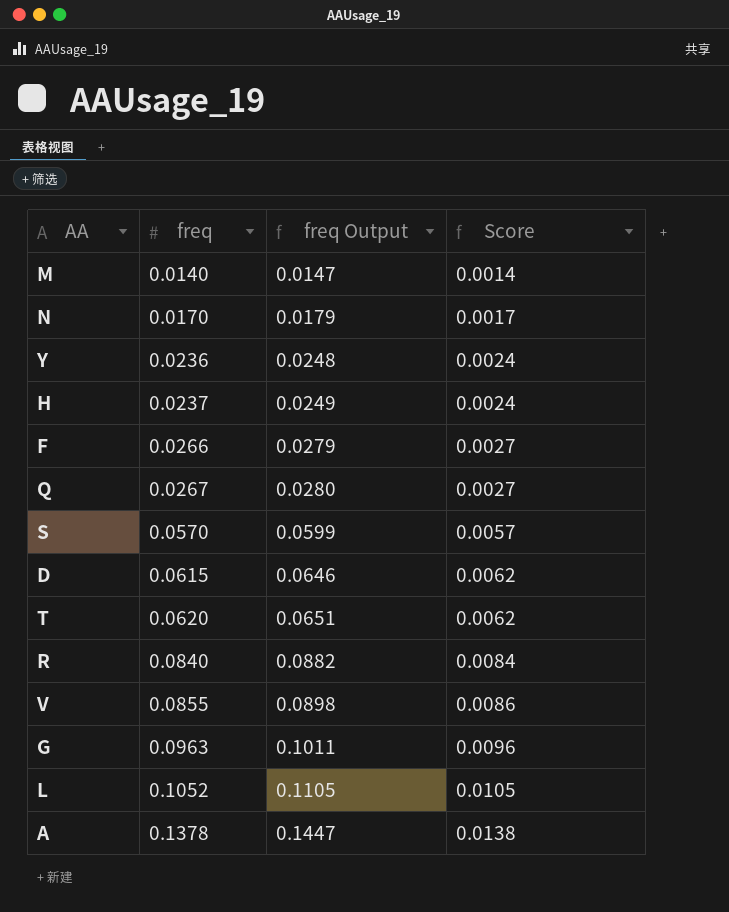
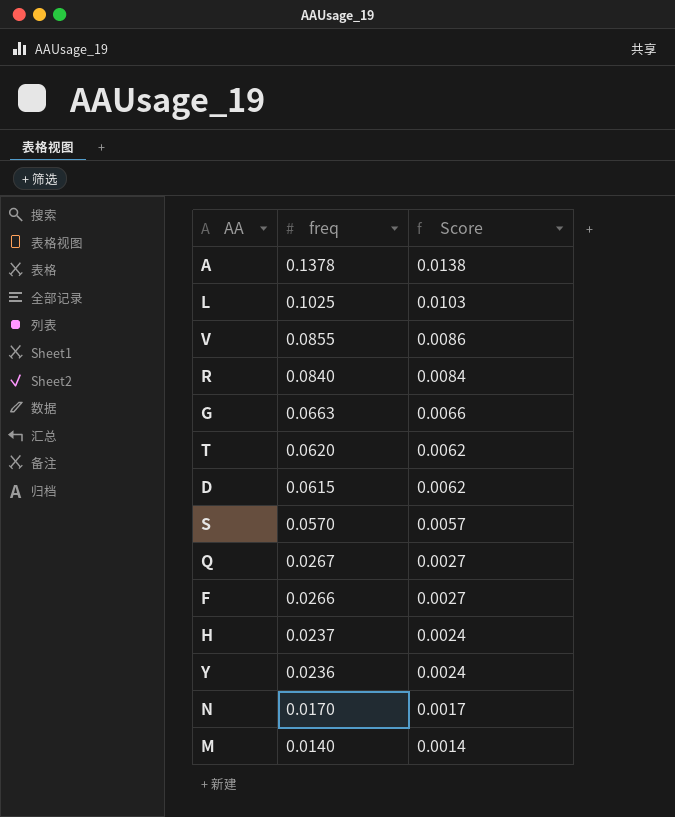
row order: freq ascending -> freq descending
column freq Output | formula: [freq] * 1.05 -> none
L | freq: 0.1052 -> 0.1025
L | Score: 0.0105 -> 0.0103
G | freq: 0.0963 -> 0.0663
G | Score: 0.0096 -> 0.0066

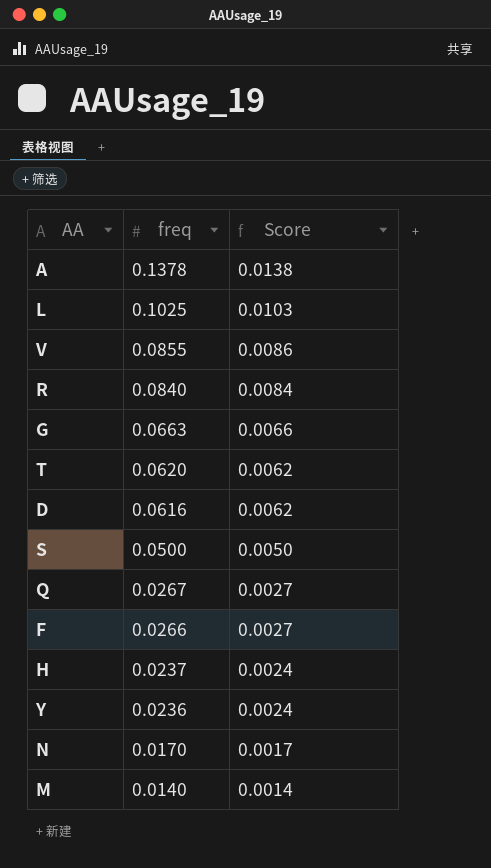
D | freq: 0.0615 -> 0.0616
S | freq: 0.0570 -> 0.0500
S | Score: 0.0057 -> 0.0050

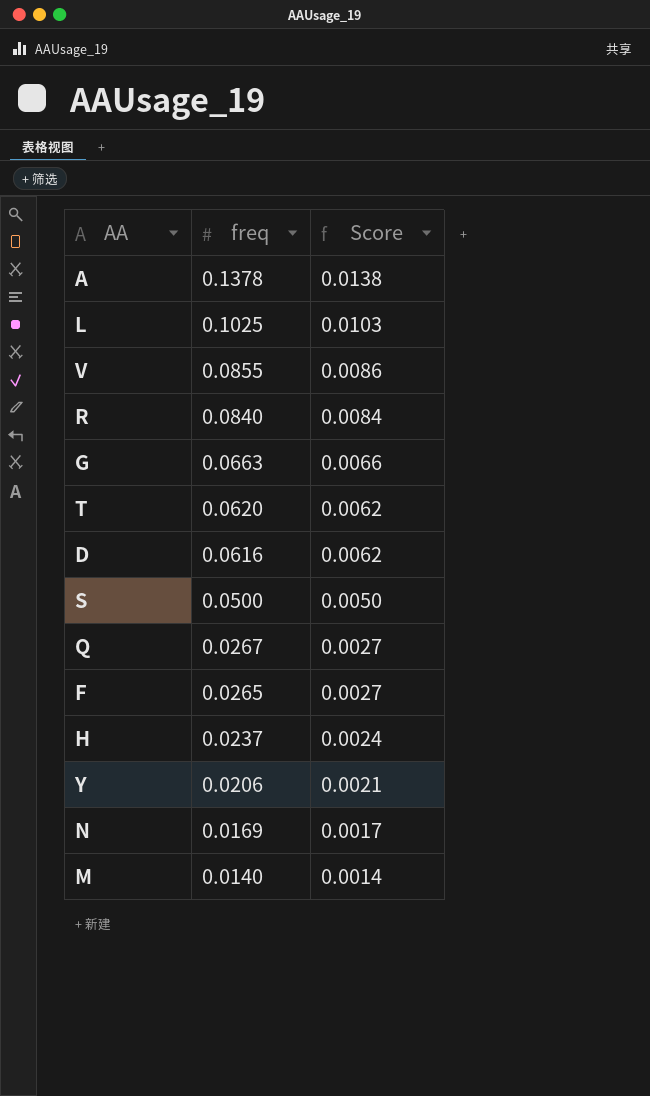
F | freq: 0.0266 -> 0.0265
Y | freq: 0.0236 -> 0.0206
Y | Score: 0.0024 -> 0.0021
N | freq: 0.0170 -> 0.0169

